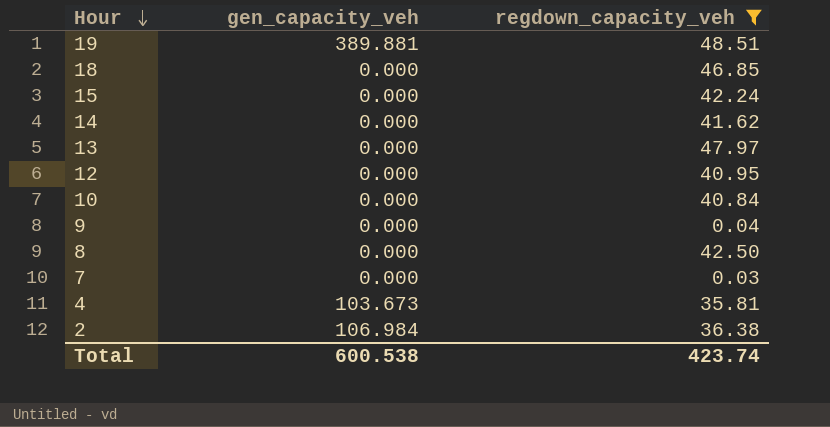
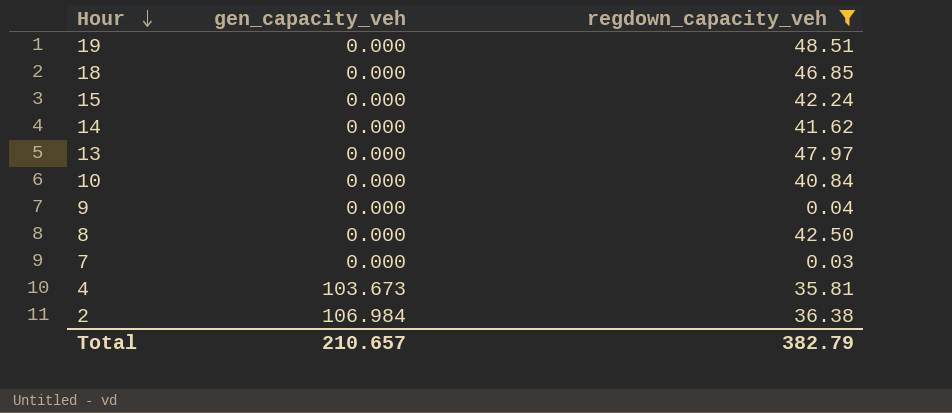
row 12: 0.000 | 40.95 -> none
19 | gen_capacity_veh: 389.881 -> 0.000
Total | gen_capacity_veh: 600.538 -> 210.657
Total | regdown_capacity_veh: 423.74 -> 382.79

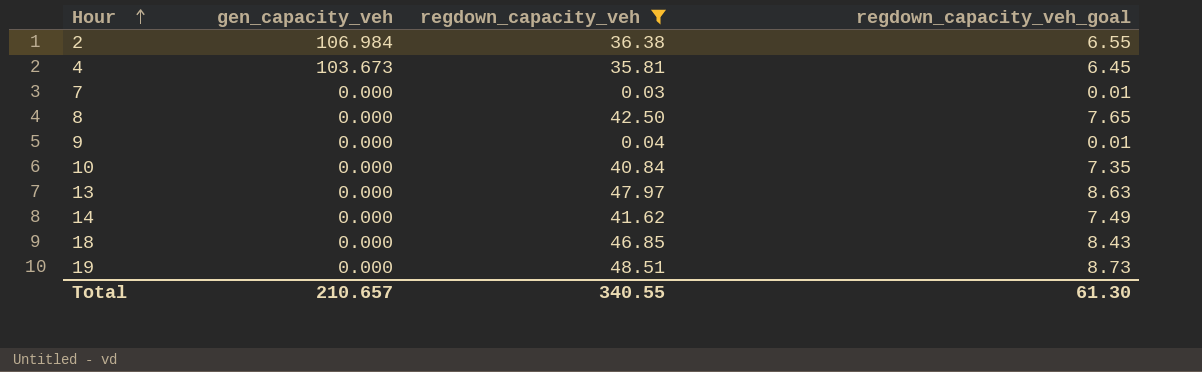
row order: Hour descending -> Hour ascending
column regdown_capacity_veh_goal | formula: none -> [regdown_capacity_veh] * 0.18
row 15: 0.000 | 42.24 -> none
Total | regdown_capacity_veh: 382.79 -> 340.55

